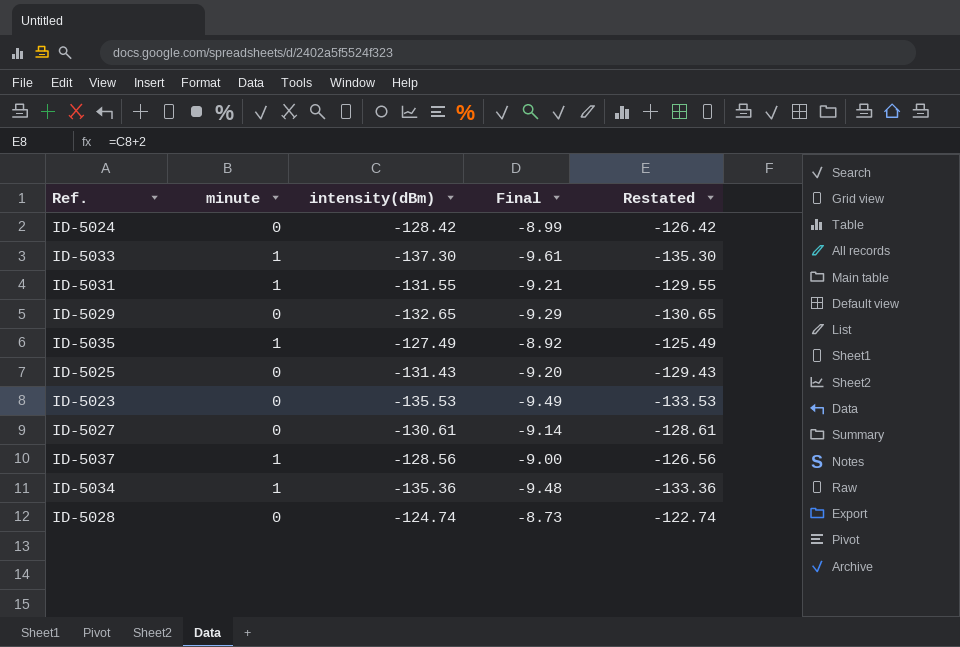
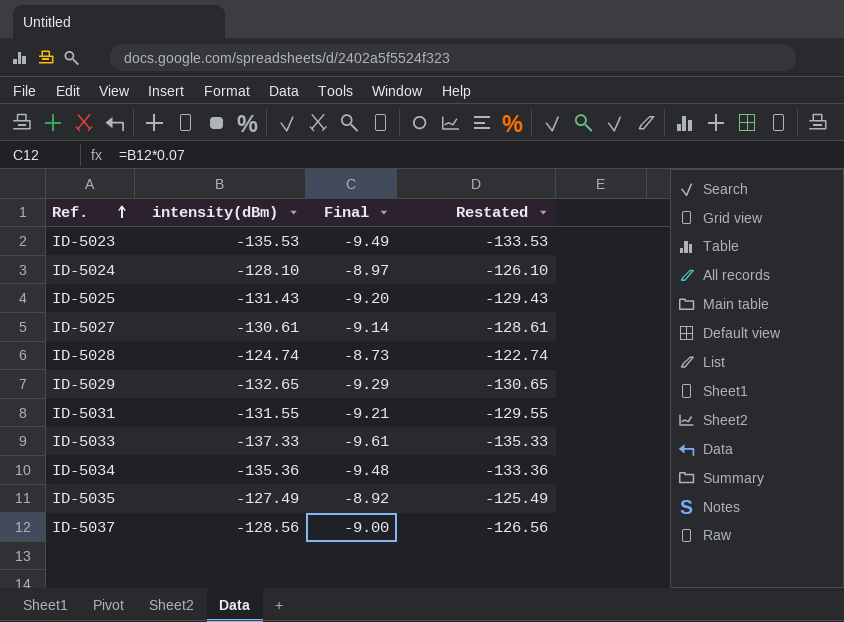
row order: none -> Ref. ascending
column minute | position: 2 -> none
ID-5024 | intensity(dBm): -128.42 -> -128.10
ID-5024 | Final: -8.99 -> -8.97
ID-5024 | Restated: -126.42 -> -126.10
ID-5033 | intensity(dBm): -137.30 -> -137.33
ID-5033 | Restated: -135.30 -> -135.33

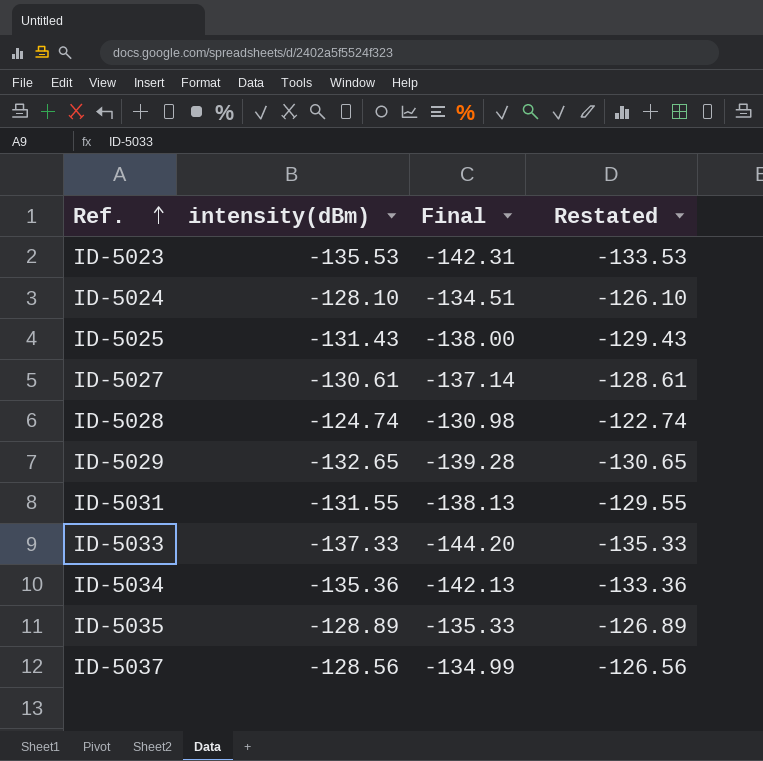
column Final | formula: [intensity(dBm)] * 0.07 -> [intensity(dBm)] * 1.05
ID-5035 | intensity(dBm): -127.49 -> -128.89
ID-5035 | Restated: -125.49 -> -126.89

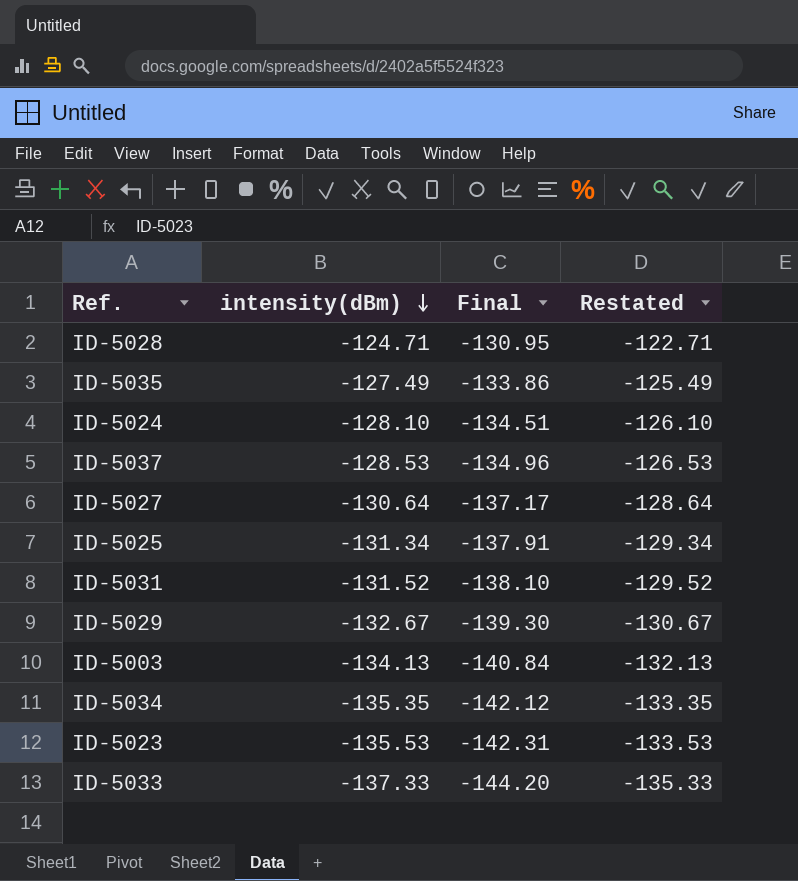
row order: Ref. ascending -> intensity(dBm) descending
ID-5028 | intensity(dBm): -124.74 -> -124.71
ID-5028 | Final: -130.98 -> -130.95
ID-5028 | Restated: -122.74 -> -122.71
ID-5035 | intensity(dBm): -128.89 -> -127.49
ID-5035 | Final: -135.33 -> -133.86
ID-5035 | Restated: -126.89 -> -125.49
ID-5037 | intensity(dBm): -128.56 -> -128.53
ID-5037 | Final: -134.99 -> -134.96
ID-5037 | Restated: -126.56 -> -126.53
ID-5027 | intensity(dBm): -130.61 -> -130.64
ID-5027 | Final: -137.14 -> -137.17
ID-5027 | Restated: -128.61 -> -128.64
ID-5025 | intensity(dBm): -131.43 -> -131.34
ID-5025 | Final: -138.00 -> -137.91
ID-5025 | Restated: -129.43 -> -129.34
ID-5031 | intensity(dBm): -131.55 -> -131.52
ID-5031 | Final: -138.13 -> -138.10
ID-5031 | Restated: -129.55 -> -129.52
ID-5029 | intensity(dBm): -132.65 -> -132.67
ID-5029 | Final: -139.28 -> -139.30
ID-5029 | Restated: -130.65 -> -130.67
row ID-5003: none -> -134.13 | -140.84 | -132.13
ID-5034 | intensity(dBm): -135.36 -> -135.35
ID-5034 | Final: -142.13 -> -142.12
ID-5034 | Restated: -133.36 -> -133.35

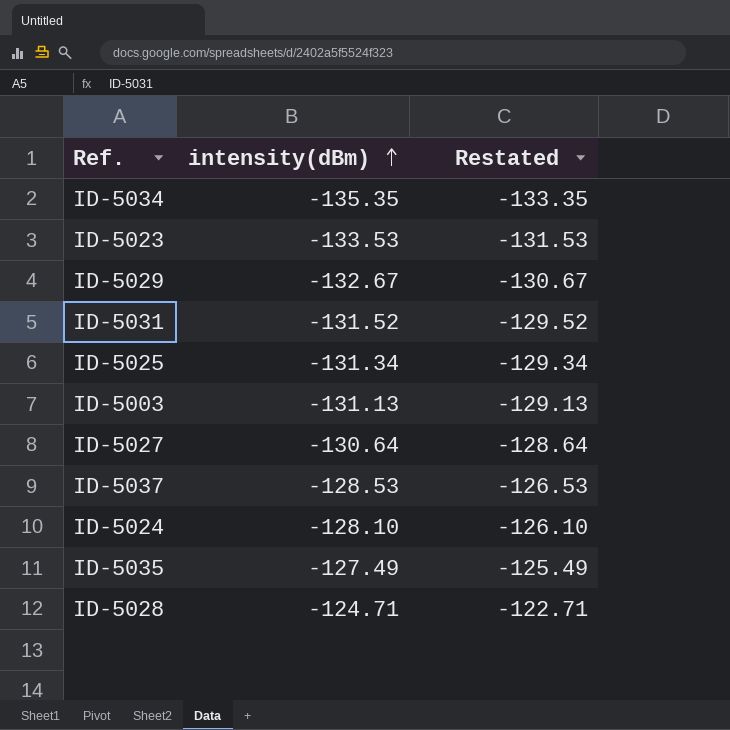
row order: intensity(dBm) descending -> intensity(dBm) ascending
column Final | formula: [intensity(dBm)] * 1.05 -> none
row ID-5033: -137.33 | -144.20 | -135.33 -> none
ID-5023 | intensity(dBm): -135.53 -> -133.53
ID-5023 | Restated: -133.53 -> -131.53
ID-5003 | intensity(dBm): -134.13 -> -131.13
ID-5003 | Restated: -132.13 -> -129.13

